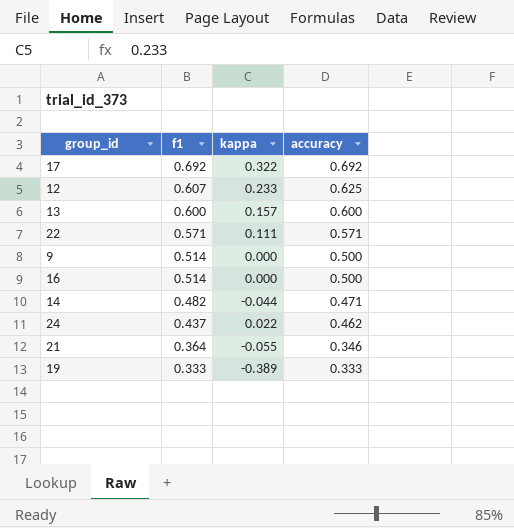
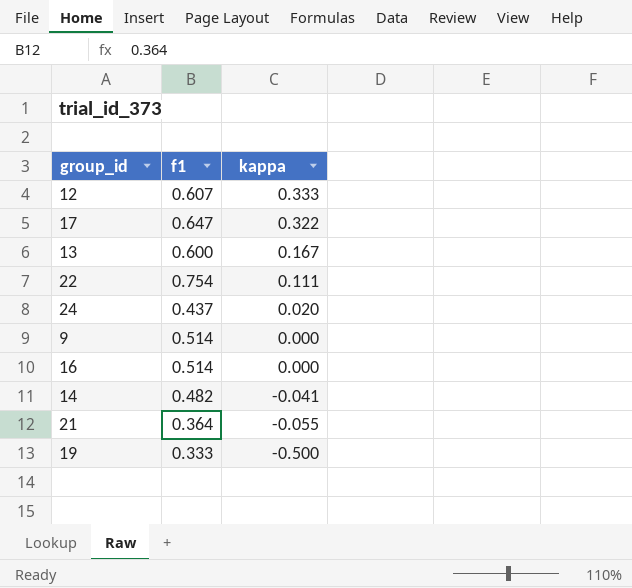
row order: f1 descending -> kappa descending
column accuracy | position: 4 -> none
12 | kappa: 0.233 -> 0.333
17 | f1: 0.692 -> 0.647
13 | kappa: 0.157 -> 0.167
22 | f1: 0.571 -> 0.754
24 | kappa: 0.022 -> 0.020
14 | kappa: -0.044 -> -0.041
19 | kappa: -0.389 -> -0.500

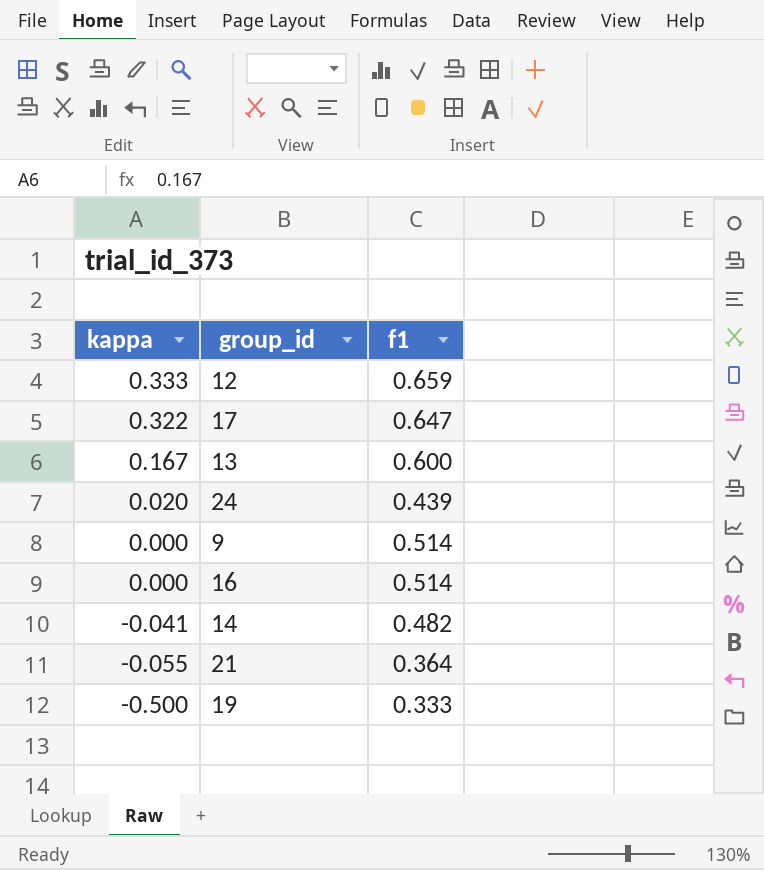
column kappa | position: 3 -> 1
row 22: 0.754 | 0.111 -> none
12 | f1: 0.607 -> 0.659
24 | f1: 0.437 -> 0.439

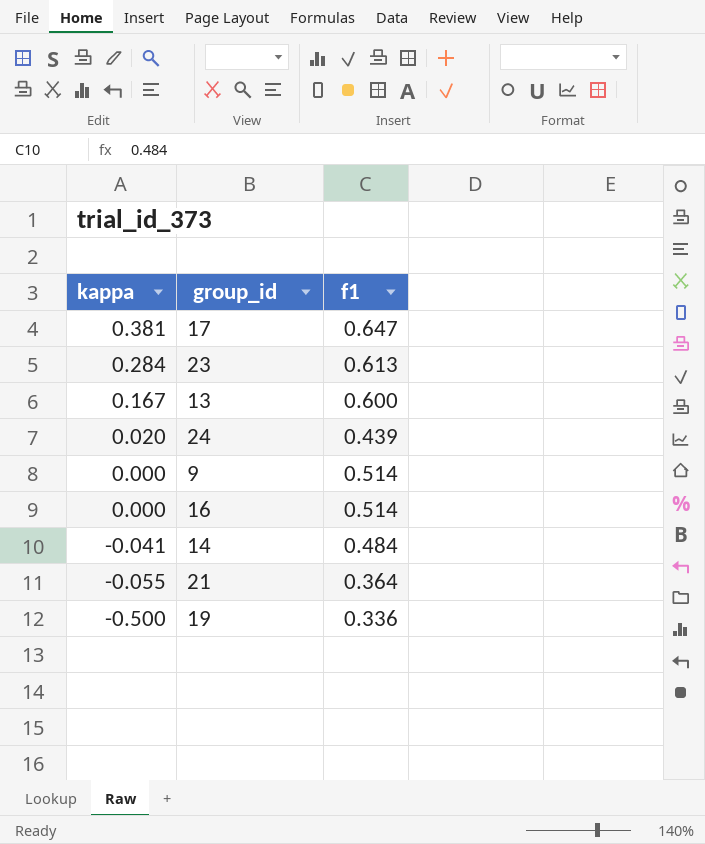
row 12: 0.333 | 0.659 -> none
17 | kappa: 0.322 -> 0.381
row 23: none -> 0.284 | 0.613
14 | f1: 0.482 -> 0.484
19 | f1: 0.333 -> 0.336

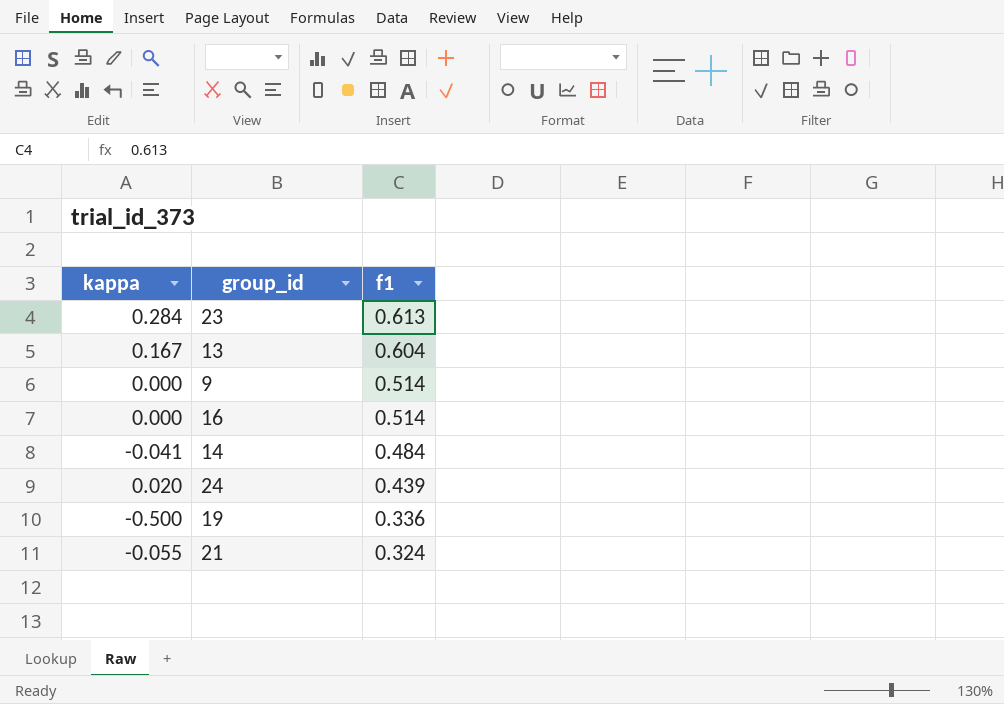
row order: kappa descending -> f1 descending
row 17: 0.381 | 0.647 -> none
13 | f1: 0.600 -> 0.604
21 | f1: 0.364 -> 0.324

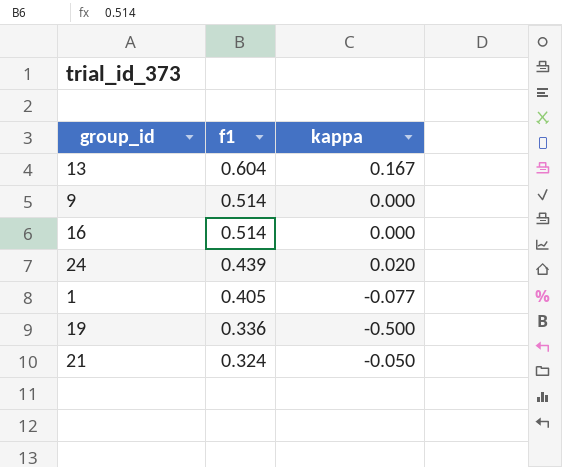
column kappa | position: 1 -> 3
row 23: 0.284 | 0.613 -> none
row 14: -0.041 | 0.484 -> none
row 1: none -> 0.405 | -0.077
21 | kappa: -0.055 -> -0.050

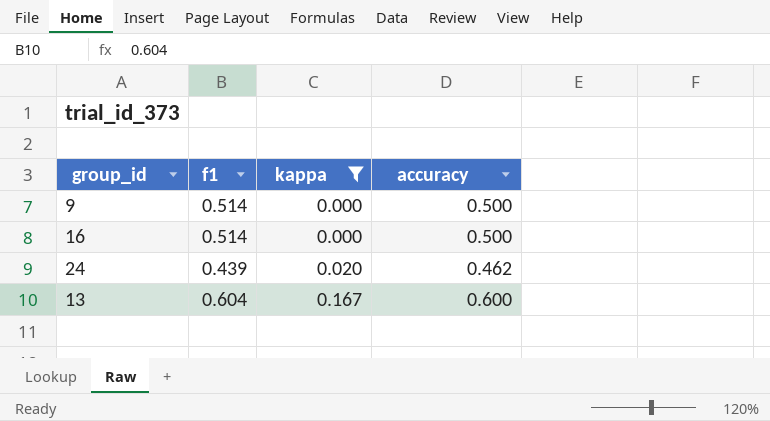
filter: none -> kappa >= 0.000
row order: f1 descending -> kappa ascending
column accuracy | position: none -> 4

